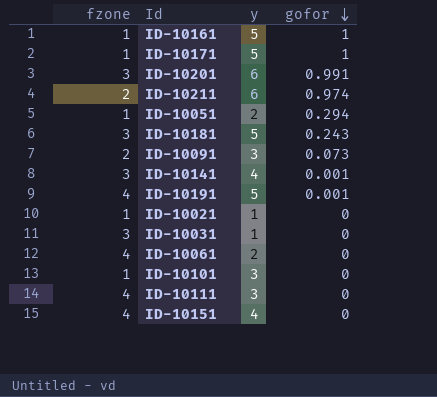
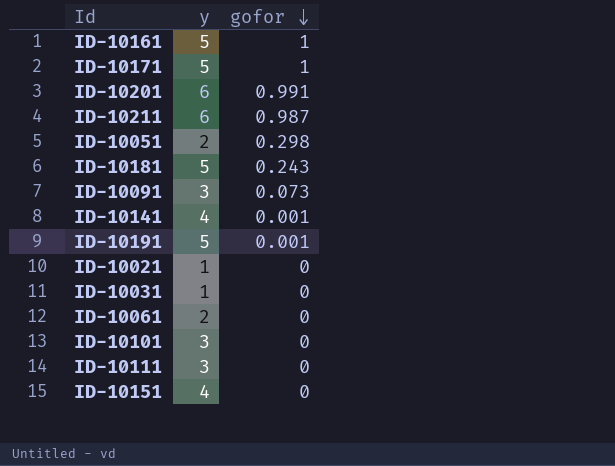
column fzone | position: 1 -> none
ID-10211 | gofor: 0.974 -> 0.987
ID-10051 | gofor: 0.294 -> 0.298

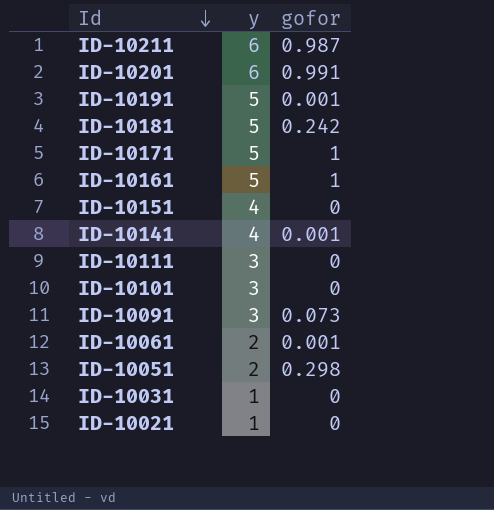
row order: gofor descending -> Id descending
ID-10181 | gofor: 0.243 -> 0.242
ID-10061 | gofor: 0 -> 0.001

